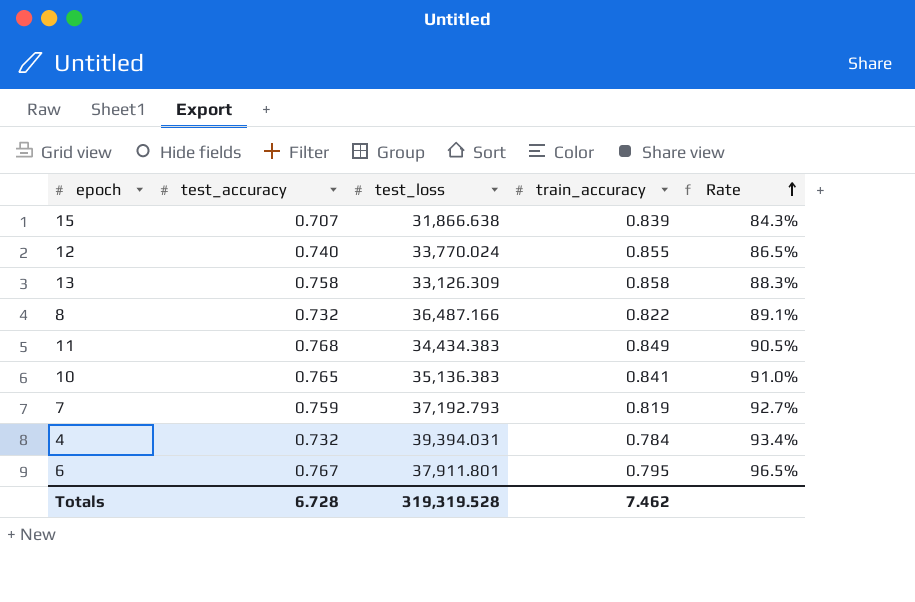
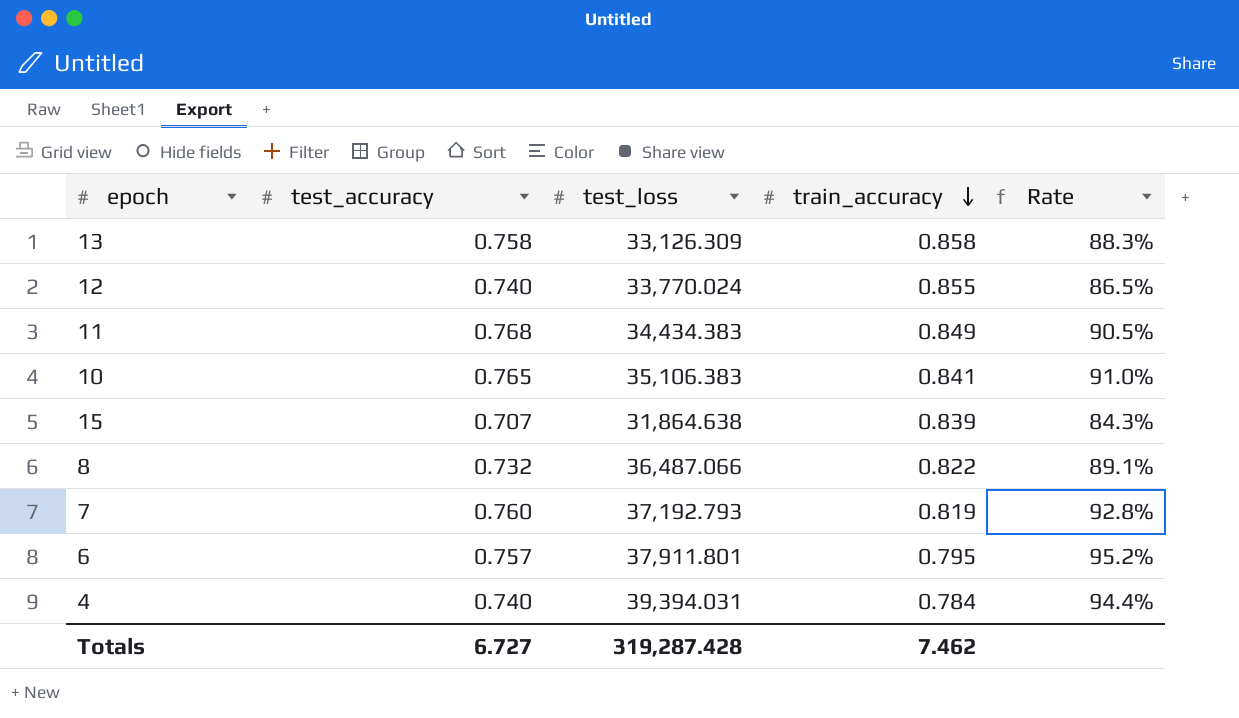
row order: Rate ascending -> train_accuracy descending
10 | test_loss: 35,136.383 -> 35,106.383
15 | test_loss: 31,866.638 -> 31,864.638
8 | test_loss: 36,487.166 -> 36,487.066
7 | test_accuracy: 0.759 -> 0.760
7 | Rate: 92.7% -> 92.8%
6 | test_accuracy: 0.767 -> 0.757
6 | Rate: 96.5% -> 95.2%
4 | test_accuracy: 0.732 -> 0.740
4 | Rate: 93.4% -> 94.4%
Totals | test_accuracy: 6.728 -> 6.727
Totals | test_loss: 319,319.528 -> 319,287.428

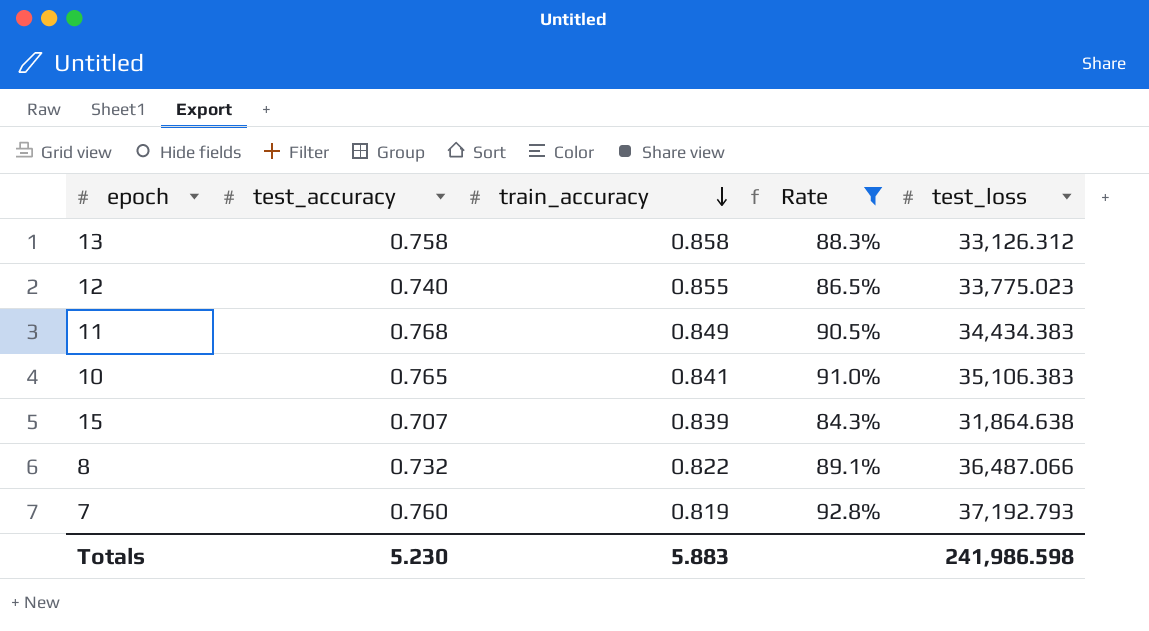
filter: none -> Rate <= 92.8%
column test_loss | position: 3 -> 5
13 | test_loss: 33,126.309 -> 33,126.312
12 | test_loss: 33,770.024 -> 33,775.023
Totals | test_accuracy: 6.727 -> 5.230
Totals | train_accuracy: 7.462 -> 5.883
Totals | test_loss: 319,287.428 -> 241,986.598

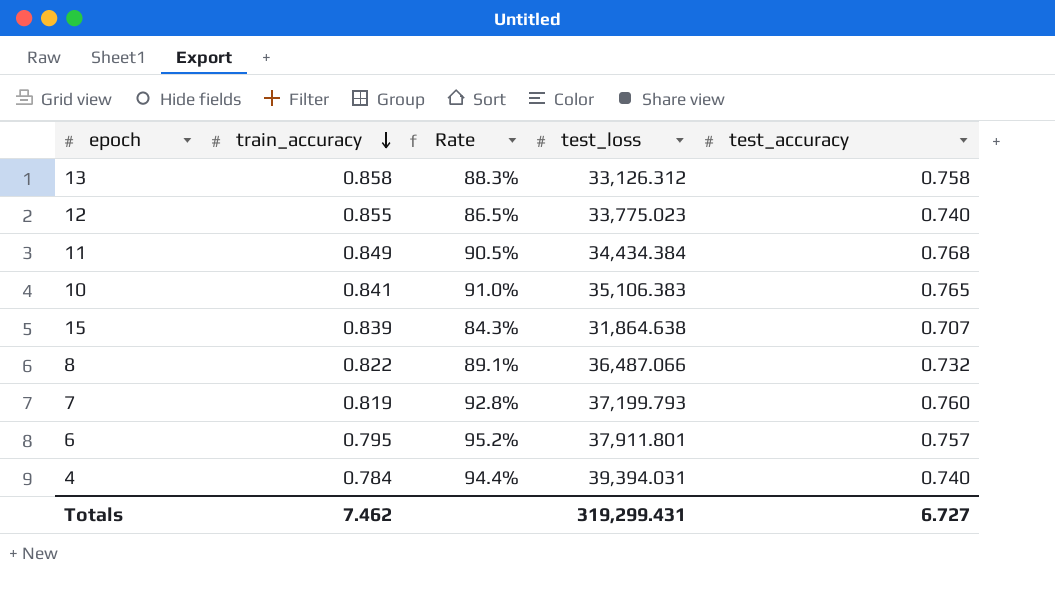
filter: Rate <= 92.8% -> none
column test_accuracy | position: 2 -> 5
11 | test_loss: 34,434.383 -> 34,434.384
7 | test_loss: 37,192.793 -> 37,199.793
Totals | train_accuracy: 5.883 -> 7.462
Totals | test_loss: 241,986.598 -> 319,299.431
Totals | test_accuracy: 5.230 -> 6.727

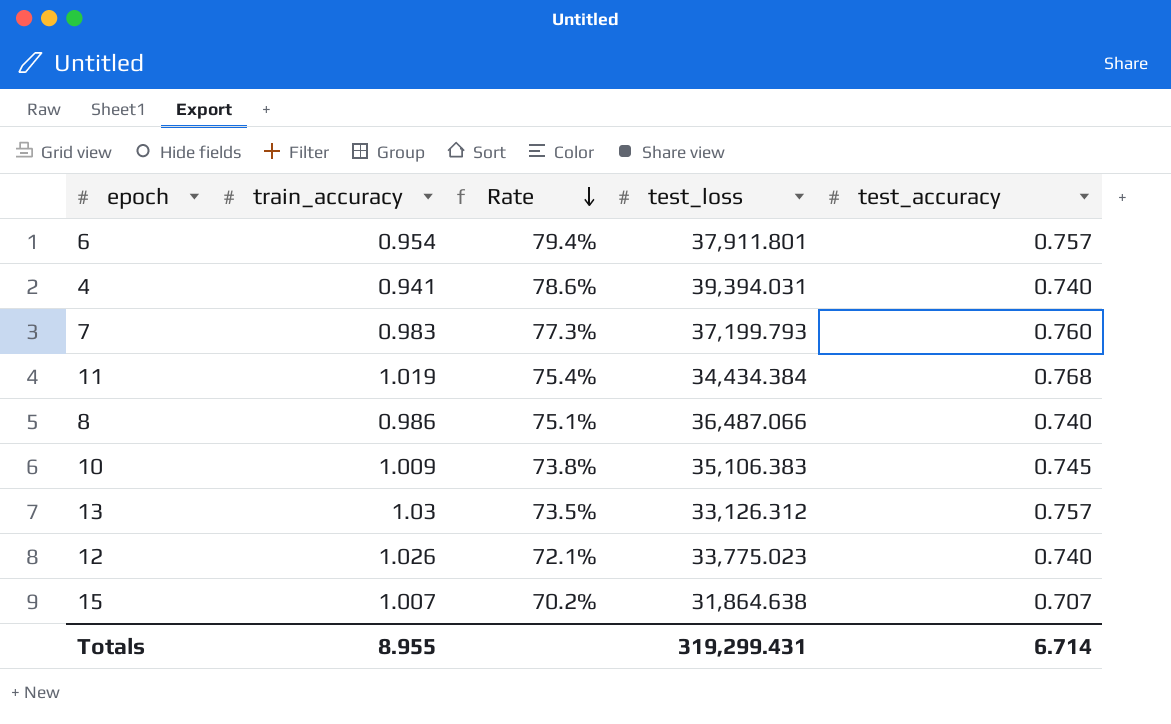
row order: train_accuracy descending -> Rate descending
6 | train_accuracy: 0.795 -> 0.954
6 | Rate: 95.2% -> 79.4%
4 | train_accuracy: 0.784 -> 0.941
4 | Rate: 94.4% -> 78.6%
7 | train_accuracy: 0.819 -> 0.983
7 | Rate: 92.8% -> 77.3%
11 | train_accuracy: 0.849 -> 1.019
11 | Rate: 90.5% -> 75.4%
8 | train_accuracy: 0.822 -> 0.986
8 | Rate: 89.1% -> 75.1%
8 | test_accuracy: 0.732 -> 0.740
10 | train_accuracy: 0.841 -> 1.009
10 | Rate: 91.0% -> 73.8%
10 | test_accuracy: 0.765 -> 0.745
13 | train_accuracy: 0.858 -> 1.03
13 | Rate: 88.3% -> 73.5%
13 | test_accuracy: 0.758 -> 0.757
12 | train_accuracy: 0.855 -> 1.026
12 | Rate: 86.5% -> 72.1%
15 | train_accuracy: 0.839 -> 1.007
15 | Rate: 84.3% -> 70.2%
Totals | train_accuracy: 7.462 -> 8.955
Totals | test_accuracy: 6.727 -> 6.714

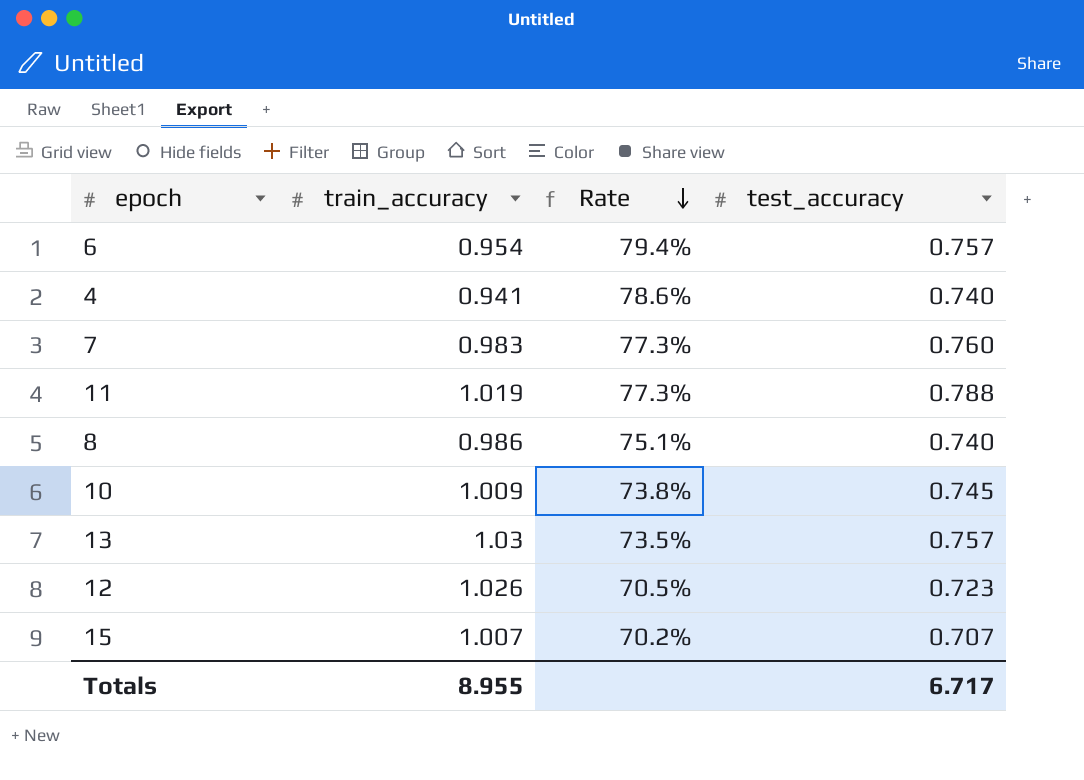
column test_loss | position: 4 -> none
11 | Rate: 75.4% -> 77.3%
11 | test_accuracy: 0.768 -> 0.788
12 | Rate: 72.1% -> 70.5%
12 | test_accuracy: 0.740 -> 0.723
Totals | test_accuracy: 6.714 -> 6.717

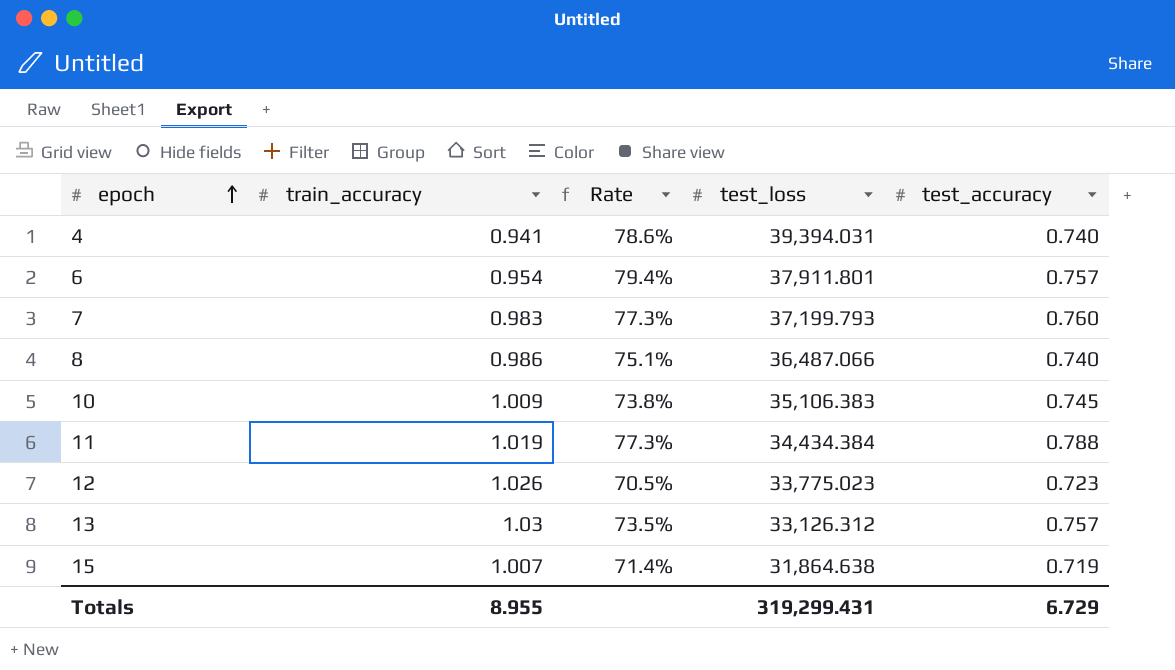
row order: Rate descending -> epoch ascending
column test_loss | position: none -> 4
15 | Rate: 70.2% -> 71.4%
15 | test_accuracy: 0.707 -> 0.719
Totals | test_accuracy: 6.717 -> 6.729

